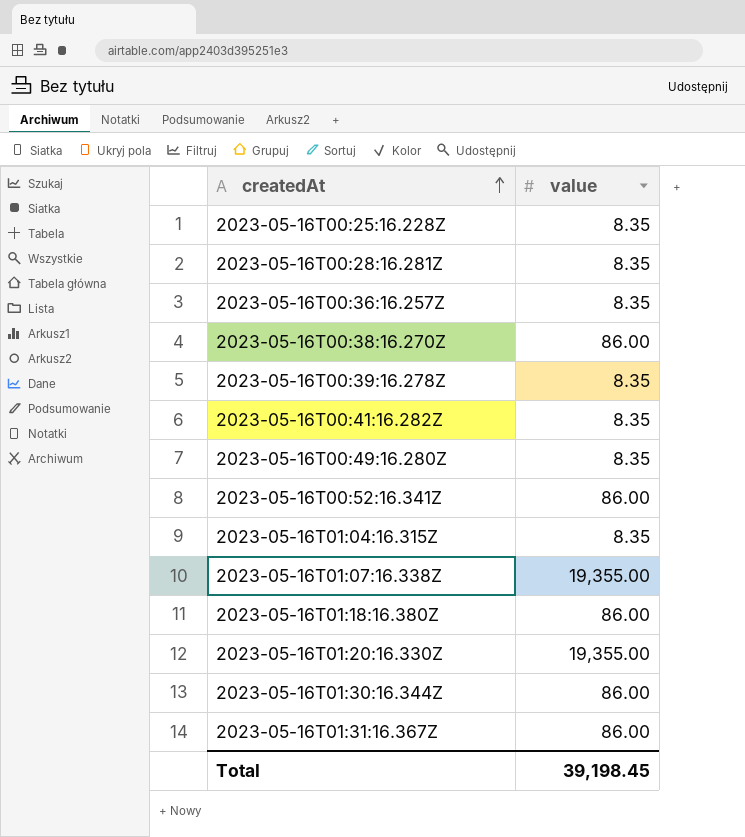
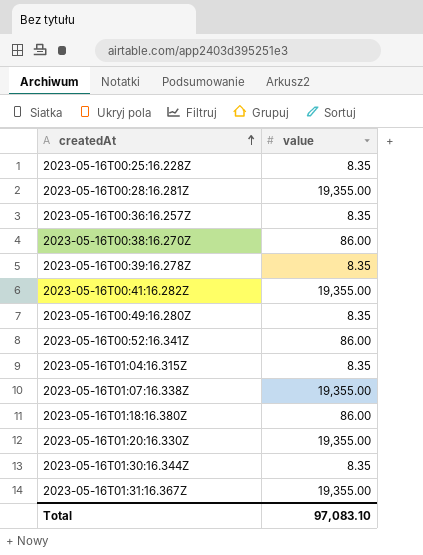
2023-05-16T00:28:16.281Z | value: 8.35 -> 19,355.00
2023-05-16T00:41:16.282Z | value: 8.35 -> 19,355.00
2023-05-16T01:30:16.344Z | value: 86.00 -> 8.35
2023-05-16T01:31:16.367Z | value: 86.00 -> 19,355.00
Total | value: 39,198.45 -> 97,083.10

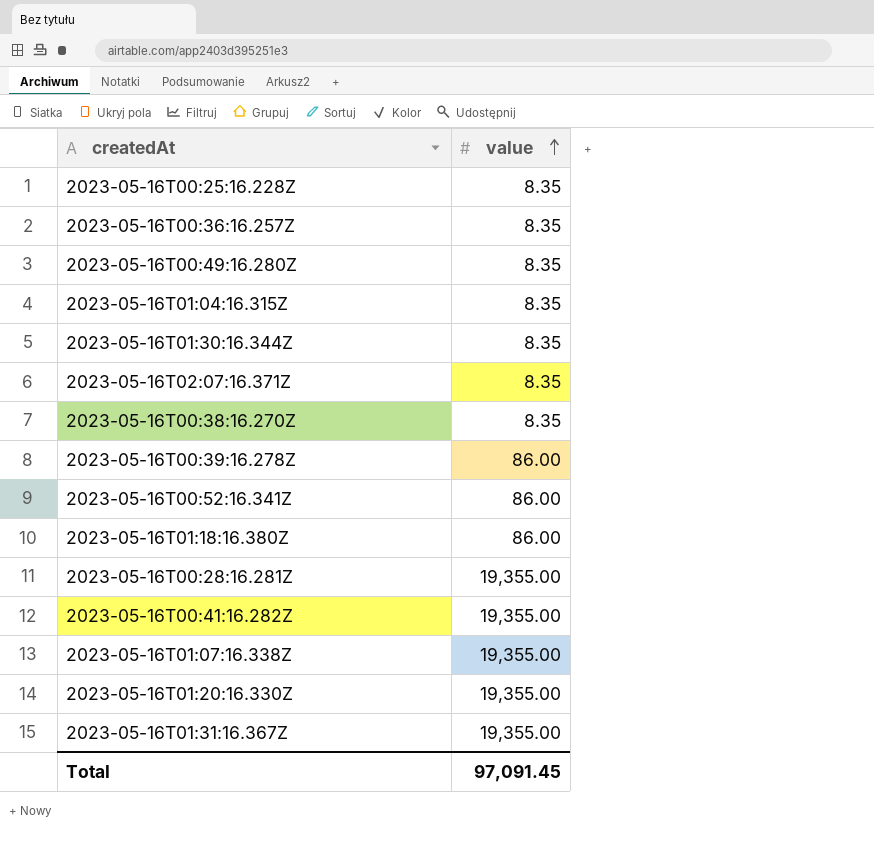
row order: createdAt ascending -> value ascending
row 2023-05-16T02:07:16.371Z: none -> 8.35
2023-05-16T00:38:16.270Z | value: 86.00 -> 8.35
2023-05-16T00:39:16.278Z | value: 8.35 -> 86.00
Total | value: 97,083.10 -> 97,091.45

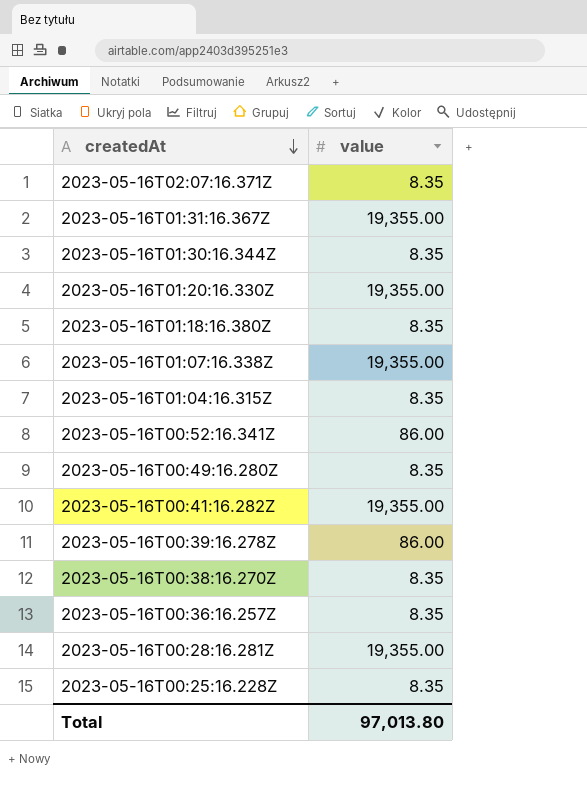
row order: value ascending -> createdAt descending
2023-05-16T01:18:16.380Z | value: 86.00 -> 8.35
Total | value: 97,091.45 -> 97,013.80

